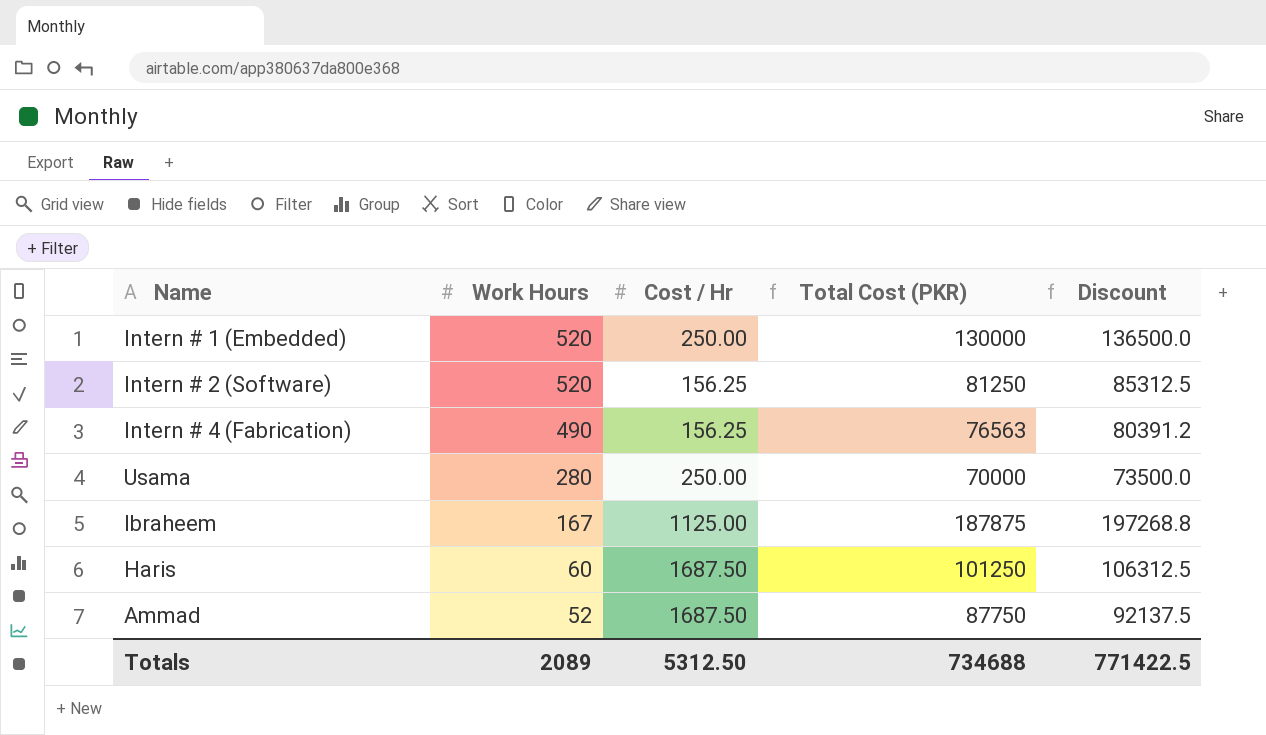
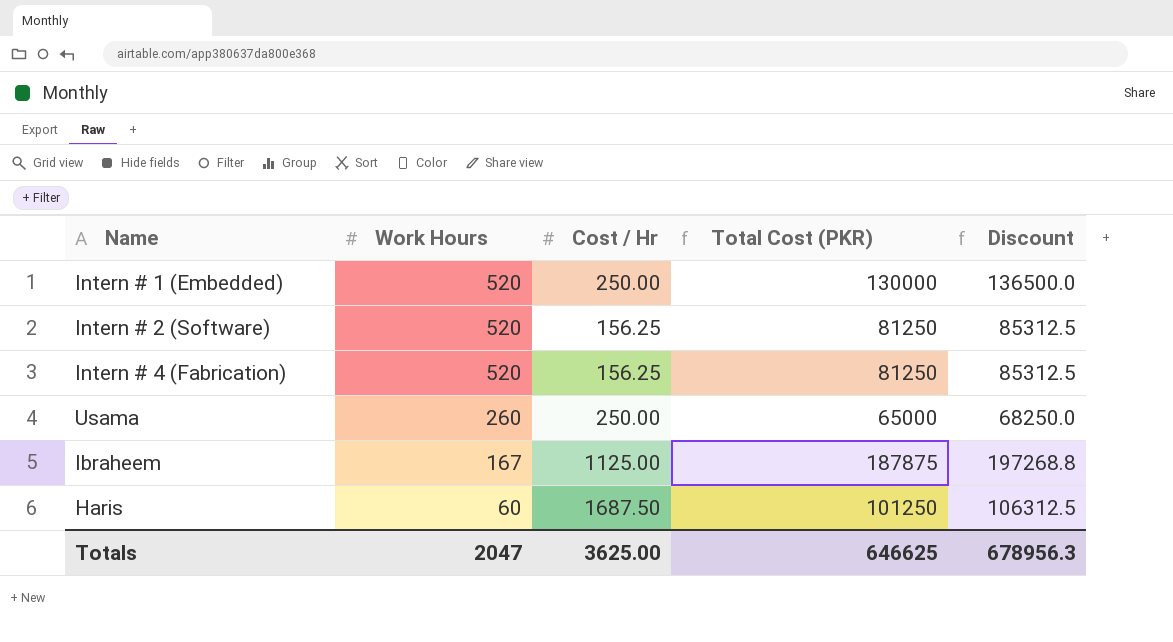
row Ammad: 52 | 1687.50 | 87750 | 92137.5 -> none
Intern # 4 (Fabrication) | Work Hours: 490 -> 520
Intern # 4 (Fabrication) | Total Cost (PKR): 76563 -> 81250
Intern # 4 (Fabrication) | Discount: 80391.2 -> 85312.5
Usama | Work Hours: 280 -> 260
Usama | Total Cost (PKR): 70000 -> 65000
Usama | Discount: 73500.0 -> 68250.0
Totals | Work Hours: 2089 -> 2047
Totals | Cost / Hr: 5312.50 -> 3625.00
Totals | Total Cost (PKR): 734688 -> 646625
Totals | Discount: 771422.5 -> 678956.3

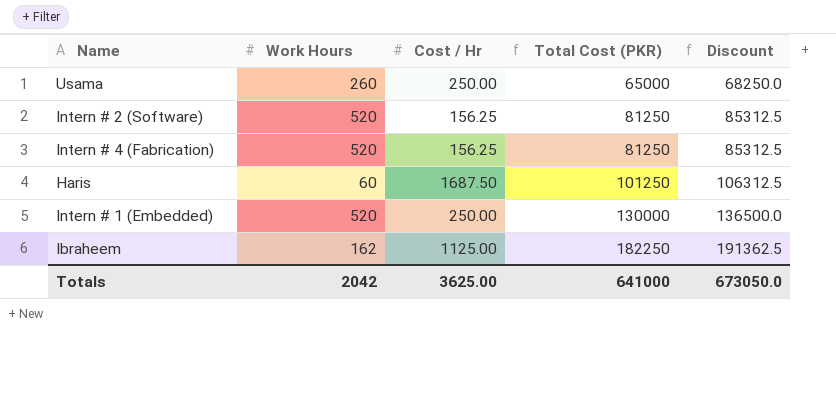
row order: Work Hours descending -> Total Cost (PKR) ascending
Ibraheem | Work Hours: 167 -> 162
Ibraheem | Total Cost (PKR): 187875 -> 182250
Ibraheem | Discount: 197268.8 -> 191362.5
Totals | Work Hours: 2047 -> 2042
Totals | Total Cost (PKR): 646625 -> 641000
Totals | Discount: 678956.3 -> 673050.0

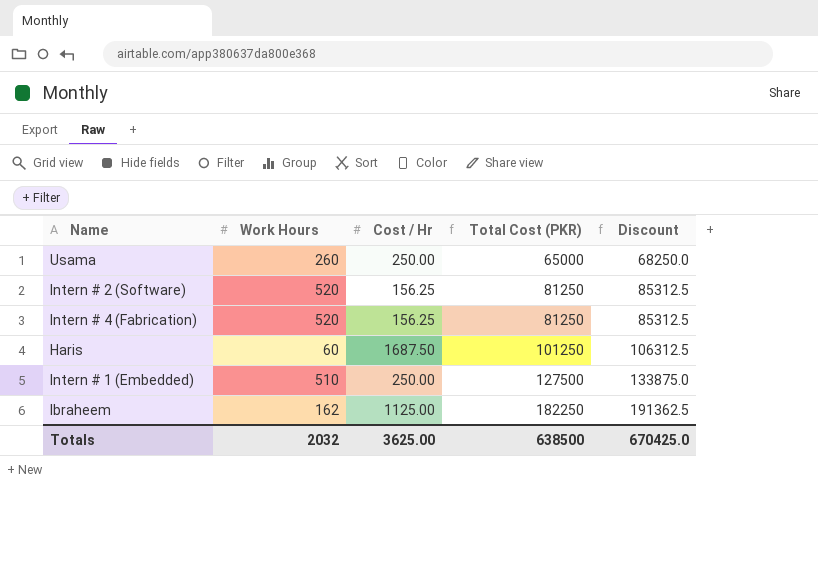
Intern # 1 (Embedded) | Work Hours: 520 -> 510
Intern # 1 (Embedded) | Total Cost (PKR): 130000 -> 127500
Intern # 1 (Embedded) | Discount: 136500.0 -> 133875.0
Totals | Work Hours: 2042 -> 2032
Totals | Total Cost (PKR): 641000 -> 638500
Totals | Discount: 673050.0 -> 670425.0

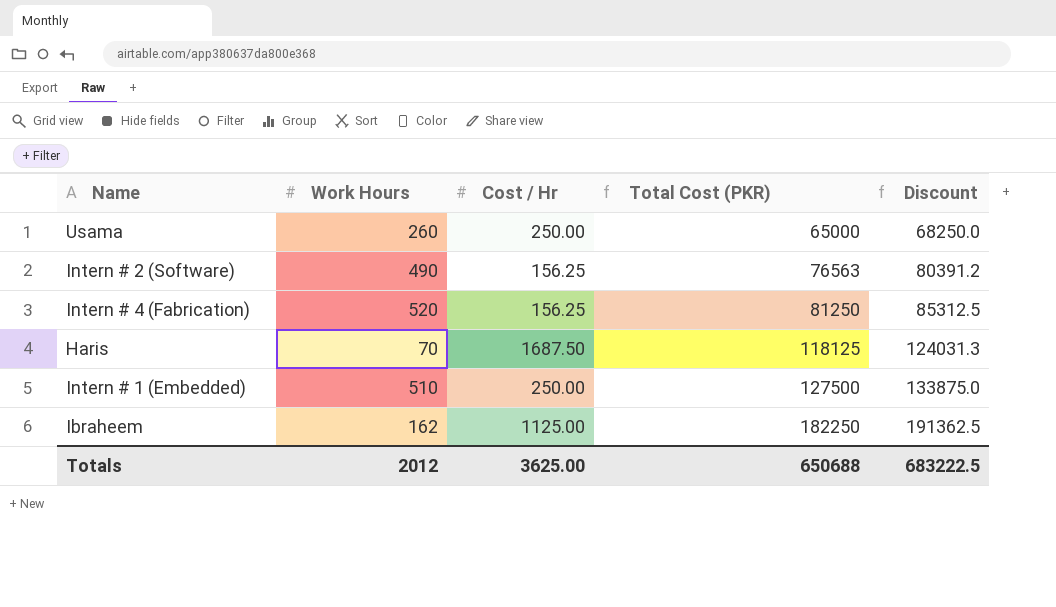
Intern # 2 (Software) | Work Hours: 520 -> 490
Intern # 2 (Software) | Total Cost (PKR): 81250 -> 76563
Intern # 2 (Software) | Discount: 85312.5 -> 80391.2
Haris | Work Hours: 60 -> 70
Haris | Total Cost (PKR): 101250 -> 118125
Haris | Discount: 106312.5 -> 124031.3
Totals | Work Hours: 2032 -> 2012
Totals | Total Cost (PKR): 638500 -> 650688
Totals | Discount: 670425.0 -> 683222.5

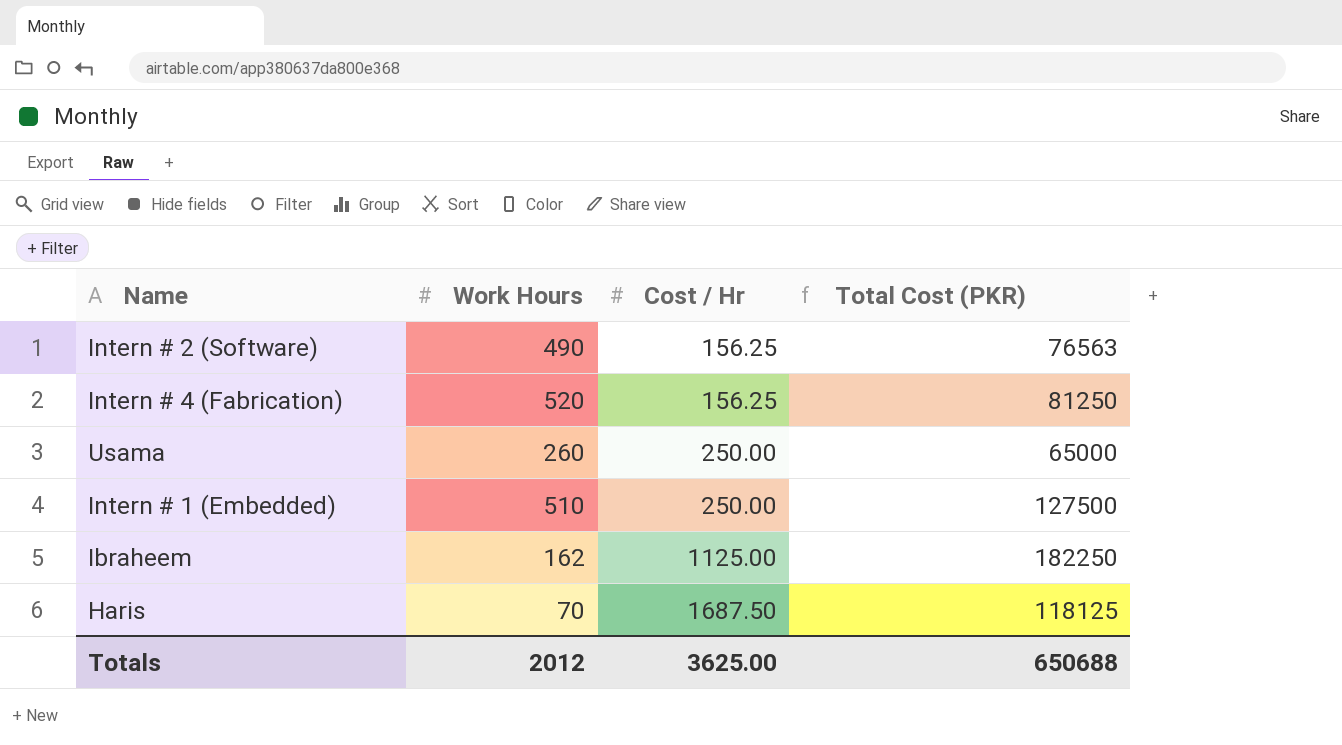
row order: Total Cost (PKR) ascending -> Cost / Hr ascending
column Discount | formula: [Total Cost (PKR)] * 1.05 -> none

